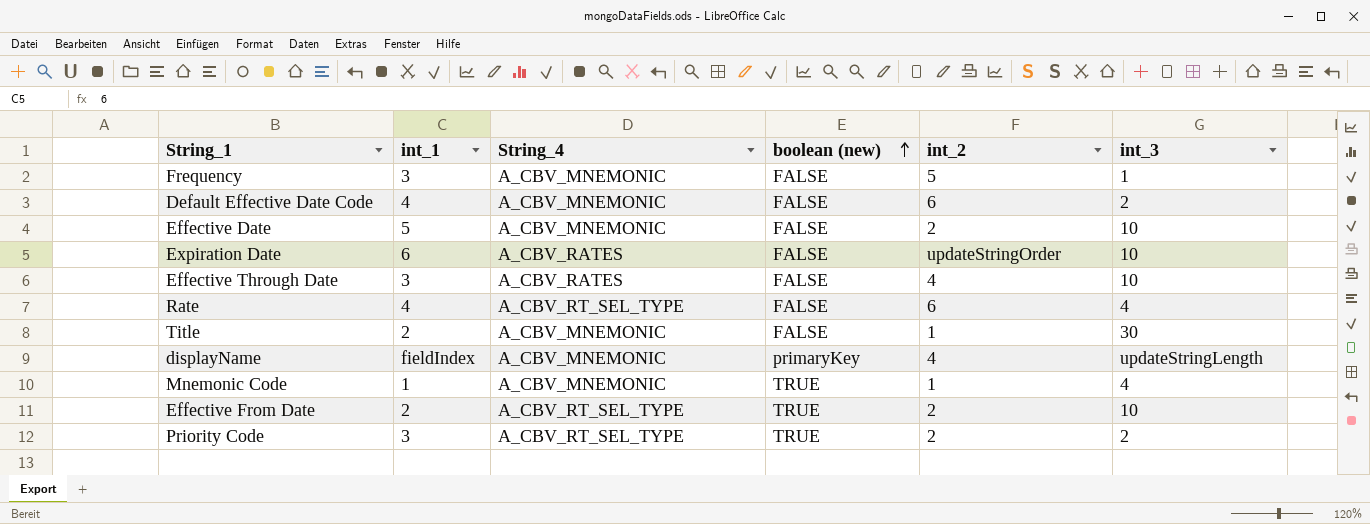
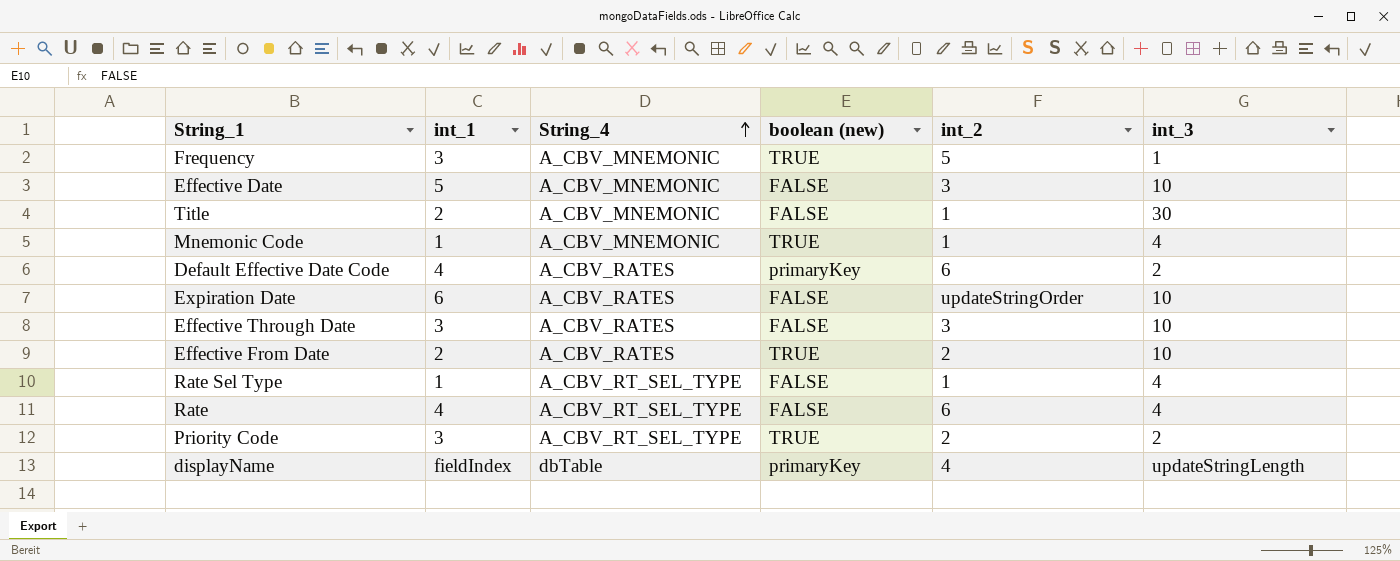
row order: boolean (new) ascending -> String_4 ascending
Frequency | boolean (new): FALSE -> TRUE
Effective Date | int_2: 2 -> 3
Default Effective Date Code | String_4: A_CBV_MNEMONIC -> A_CBV_RATES
Default Effective Date Code | boolean (new): FALSE -> primaryKey
Effective Through Date | int_2: 4 -> 3
Effective From Date | String_4: A_CBV_RT_SEL_TYPE -> A_CBV_RATES
row Rate Sel Type: none -> 1 | A_CBV_RT_SEL_TYPE | FALSE | 1 | 4
displayName | String_4: A_CBV_MNEMONIC -> dbTable

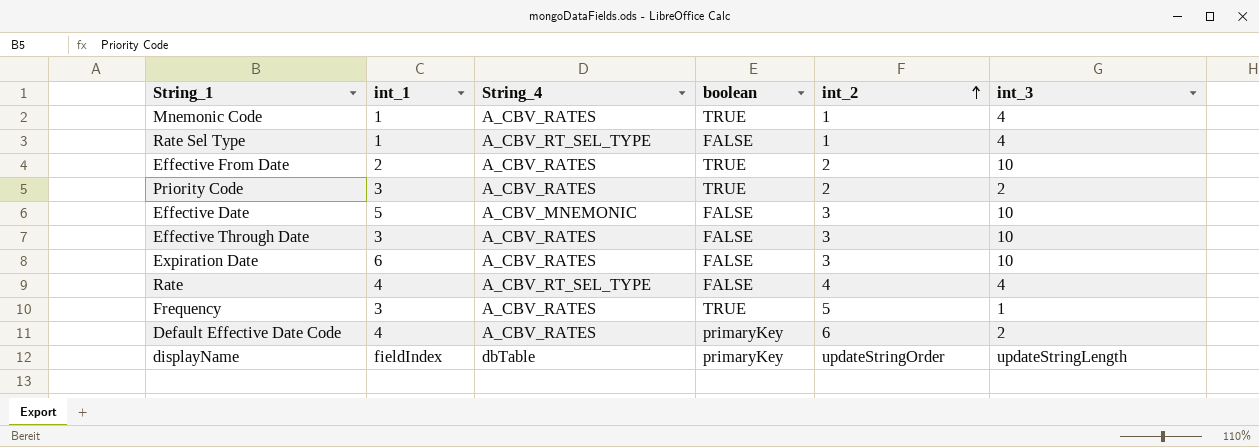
row order: String_4 ascending -> int_2 ascending
column name: boolean (new) -> boolean
row Title: 2 | A_CBV_MNEMONIC | FALSE | 1 | 30 -> none
Mnemonic Code | String_4: A_CBV_MNEMONIC -> A_CBV_RATES
Priority Code | String_4: A_CBV_RT_SEL_TYPE -> A_CBV_RATES
Expiration Date | int_2: updateStringOrder -> 3
Rate | int_2: 6 -> 4
Frequency | String_4: A_CBV_MNEMONIC -> A_CBV_RATES
displayName | int_2: 4 -> updateStringOrder

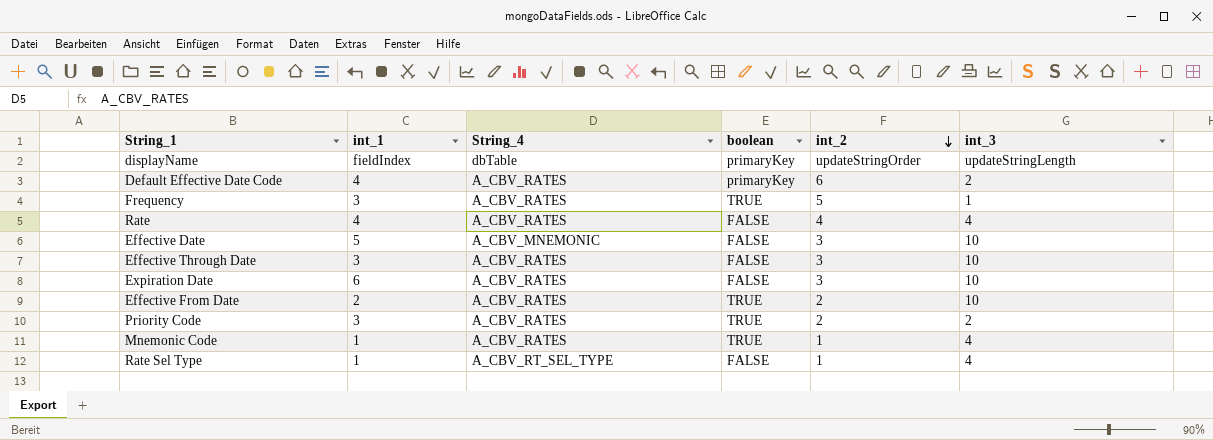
row order: int_2 ascending -> int_2 descending
Rate | String_4: A_CBV_RT_SEL_TYPE -> A_CBV_RATES

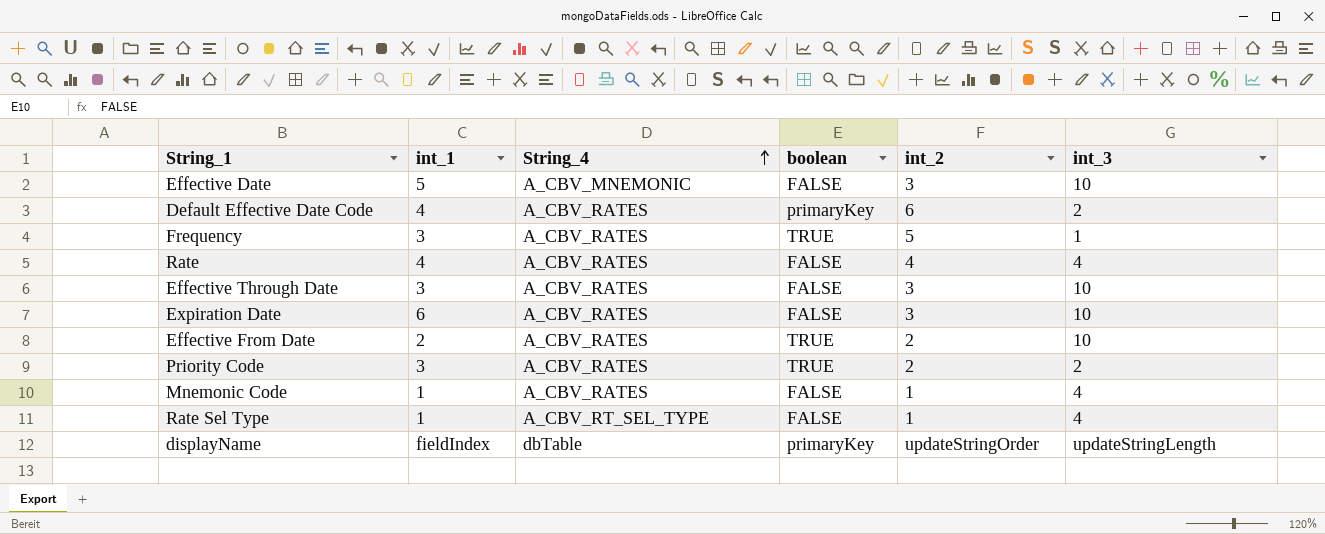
row order: int_2 descending -> String_4 ascending
Mnemonic Code | boolean: TRUE -> FALSE

